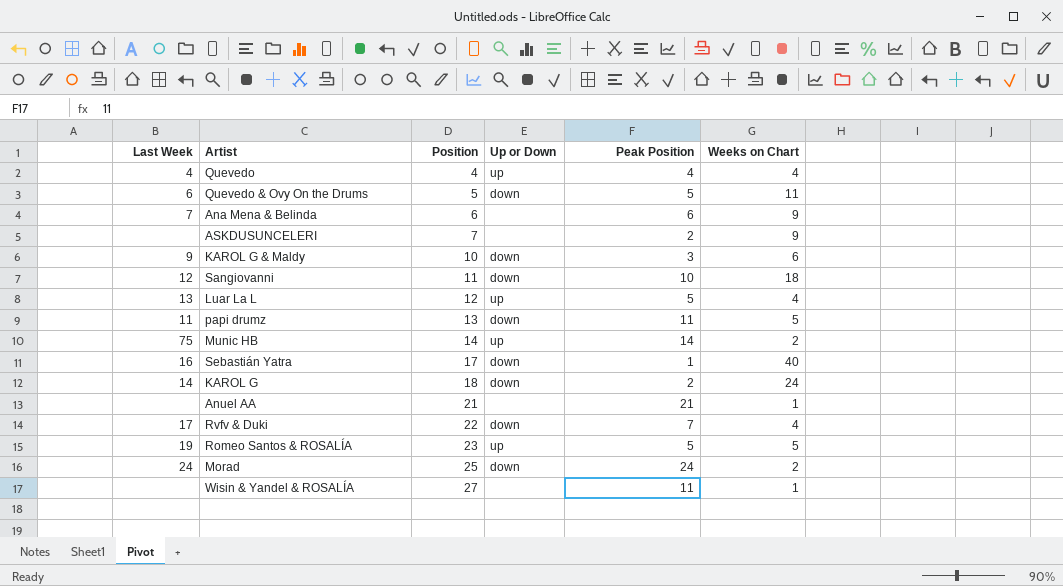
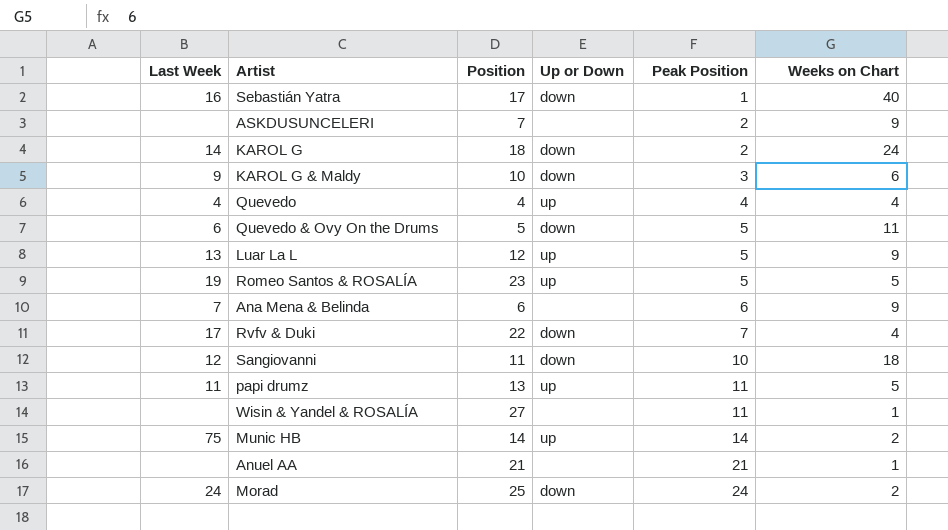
row order: Position ascending -> Peak Position ascending
Luar La L | Weeks on Chart: 4 -> 9
papi drumz | Up or Down: down -> up

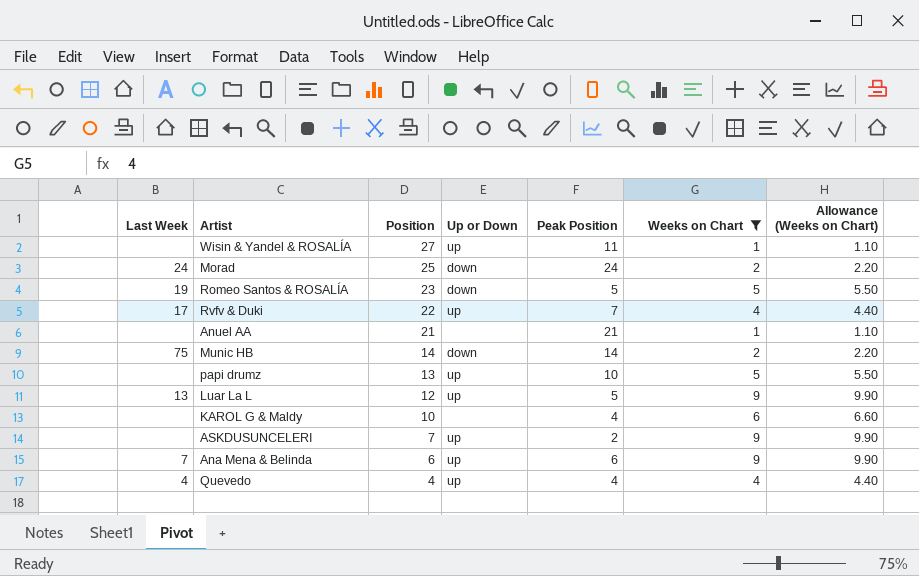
filter: none -> Weeks on Chart <= 9
row order: Peak Position ascending -> Position descending
column Allowance (Weeks on Chart) | formula: none -> [Weeks on Chart] * 1.1
Wisin & Yandel & ROSALÍA | Up or Down: none -> up
Romeo Santos & ROSALÍA | Up or Down: up -> down
Rvfv & Duki | Up or Down: down -> up
Munic HB | Up or Down: up -> down
papi drumz | Last Week: 11 -> none
papi drumz | Peak Position: 11 -> 10
KAROL G & Maldy | Last Week: 9 -> none
KAROL G & Maldy | Up or Down: down -> none
KAROL G & Maldy | Peak Position: 3 -> 4
ASKDUSUNCELERI | Up or Down: none -> up
Ana Mena & Belinda | Up or Down: none -> up

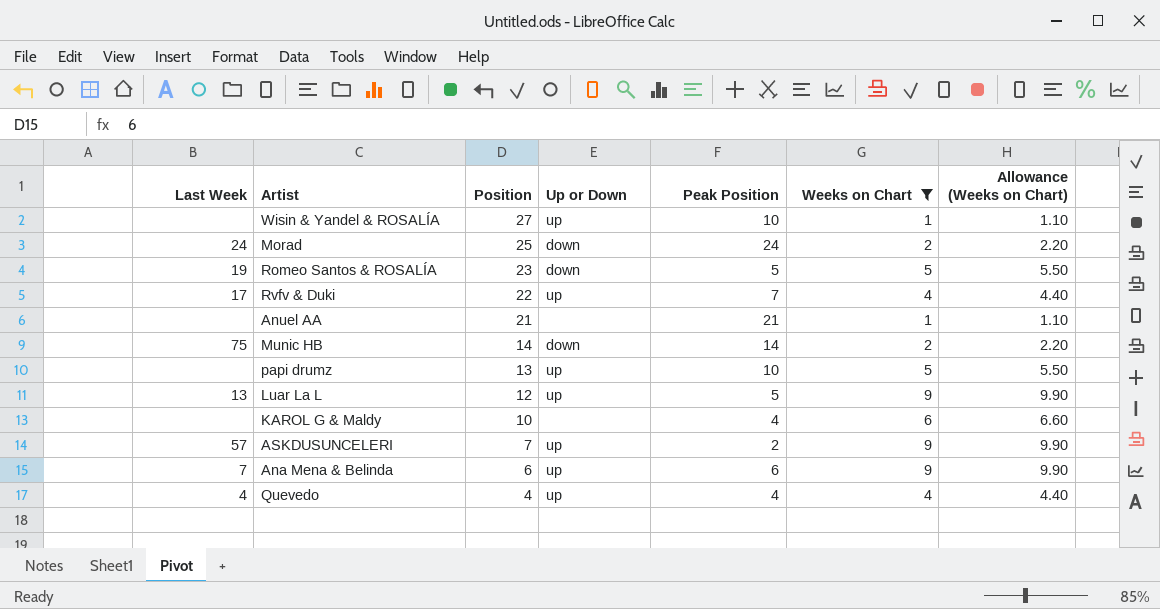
Wisin & Yandel & ROSALÍA | Peak Position: 11 -> 10
ASKDUSUNCELERI | Last Week: none -> 57

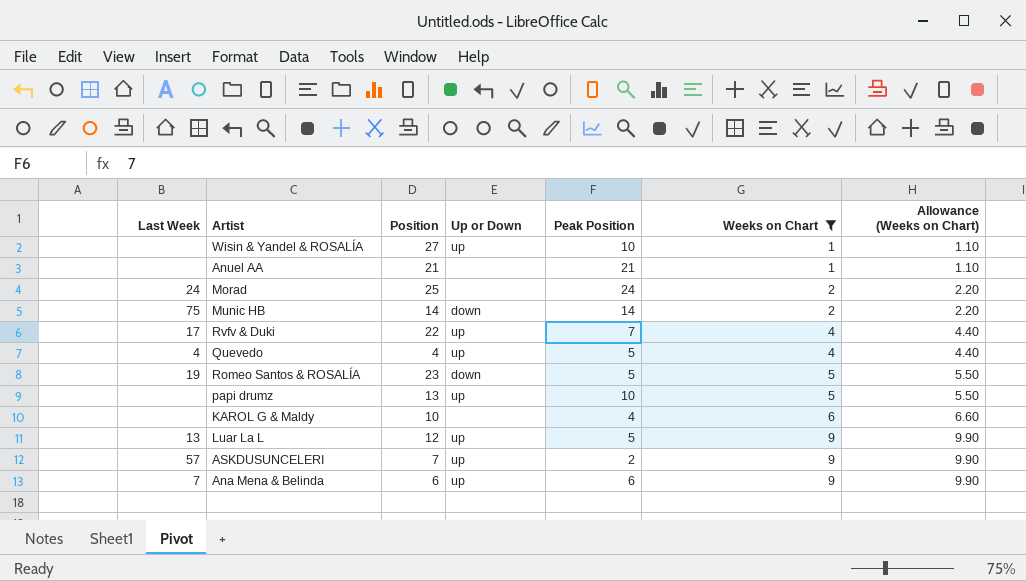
row order: Position descending -> Weeks on Chart ascending
Morad | Up or Down: down -> none
Quevedo | Peak Position: 4 -> 5

